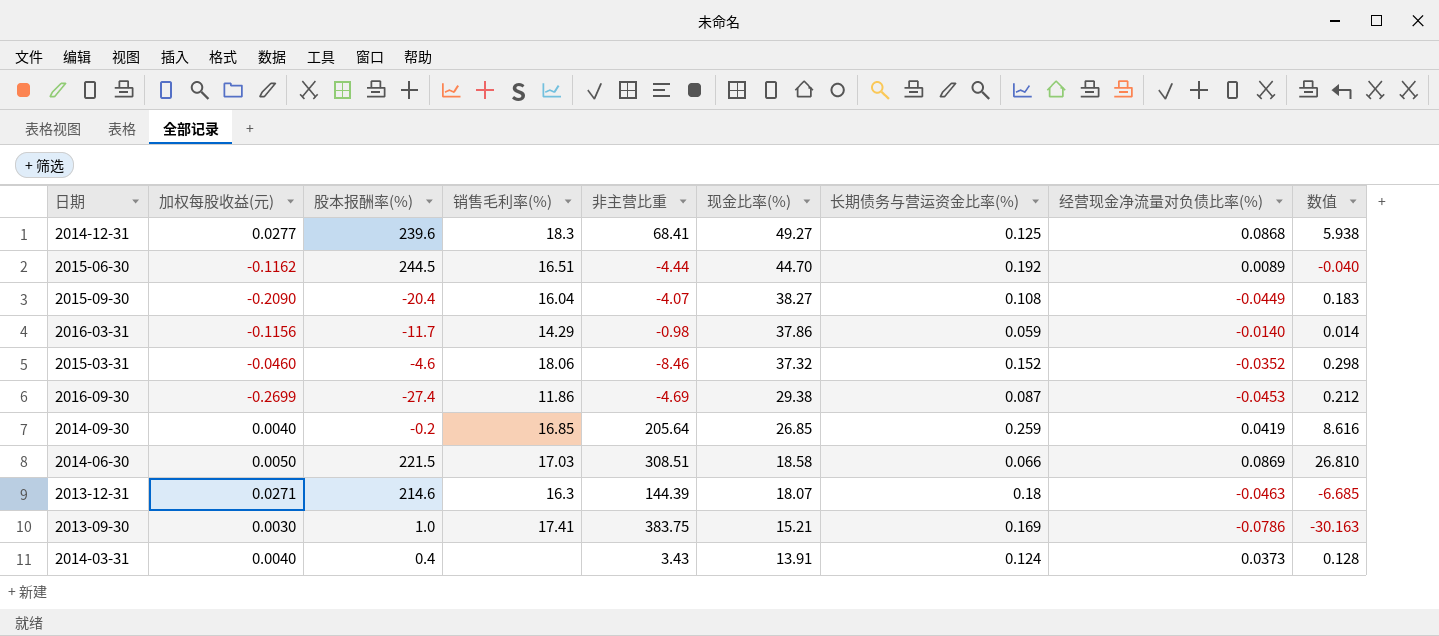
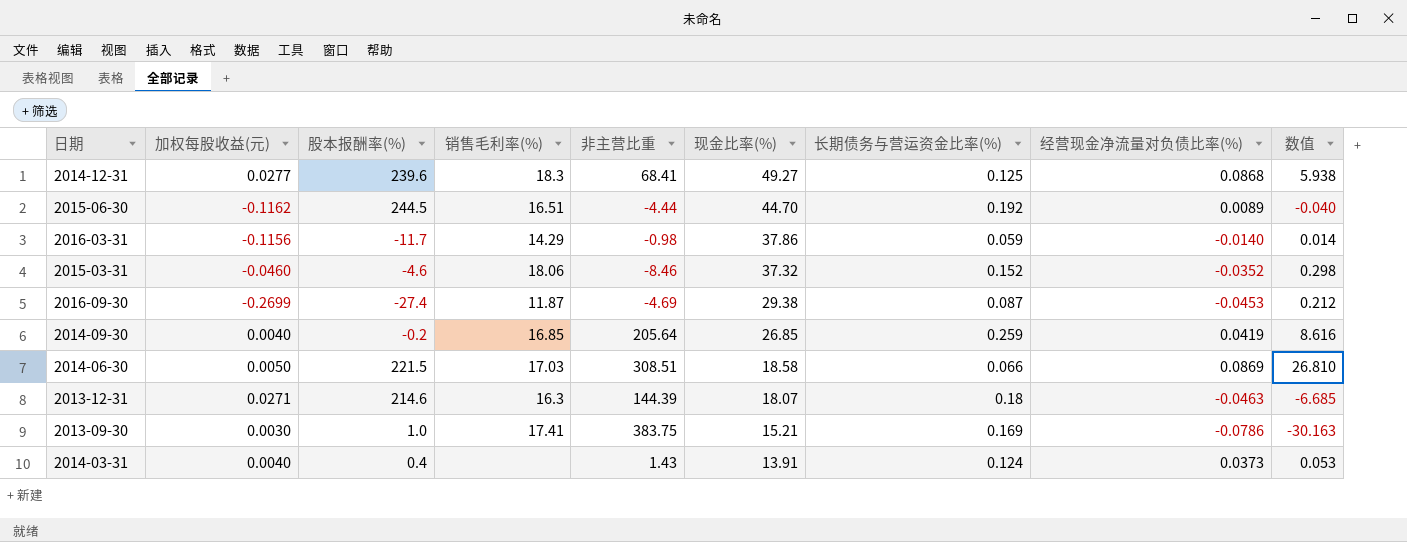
row 2015-09-30: -0.2090 | -20.4 | 16.04 | -4.07 | 38.27 | 0.108 | -0.0449 | 0.183 -> none
2016-09-30 | 销售毛利率(%): 11.86 -> 11.87
2014-03-31 | 非主营比重: 3.43 -> 1.43
2014-03-31 | 数值: 0.128 -> 0.053

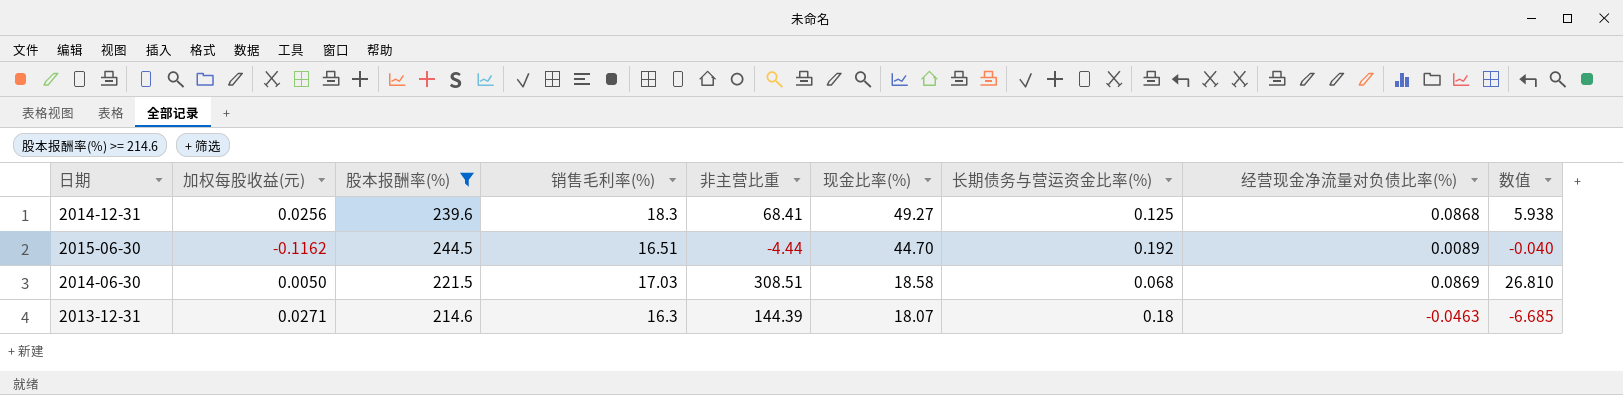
filter: none -> 股本报酬率(%) >= 214.6
2014-12-31 | 加权每股收益(元): 0.0277 -> 0.0256
2014-06-30 | 长期债务与营运资金比率(%): 0.066 -> 0.068

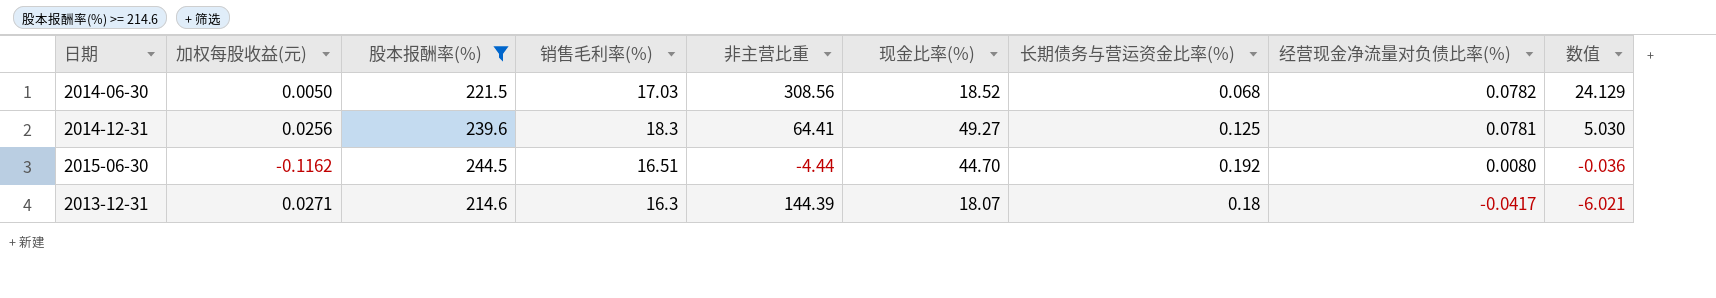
row order: 现金比率(%) descending -> 经营现金净流量对负债比率(%) descending
2014-06-30 | 非主营比重: 308.51 -> 308.56
2014-06-30 | 现金比率(%): 18.58 -> 18.52
2014-06-30 | 经营现金净流量对负债比率(%): 0.0869 -> 0.0782
2014-06-30 | 数值: 26.810 -> 24.129
2014-12-31 | 非主营比重: 68.41 -> 64.41
2014-12-31 | 经营现金净流量对负债比率(%): 0.0868 -> 0.0781
2014-12-31 | 数值: 5.938 -> 5.030
2015-06-30 | 经营现金净流量对负债比率(%): 0.0089 -> 0.0080
2015-06-30 | 数值: -0.040 -> -0.036
2013-12-31 | 经营现金净流量对负债比率(%): -0.0463 -> -0.0417
2013-12-31 | 数值: -6.685 -> -6.021

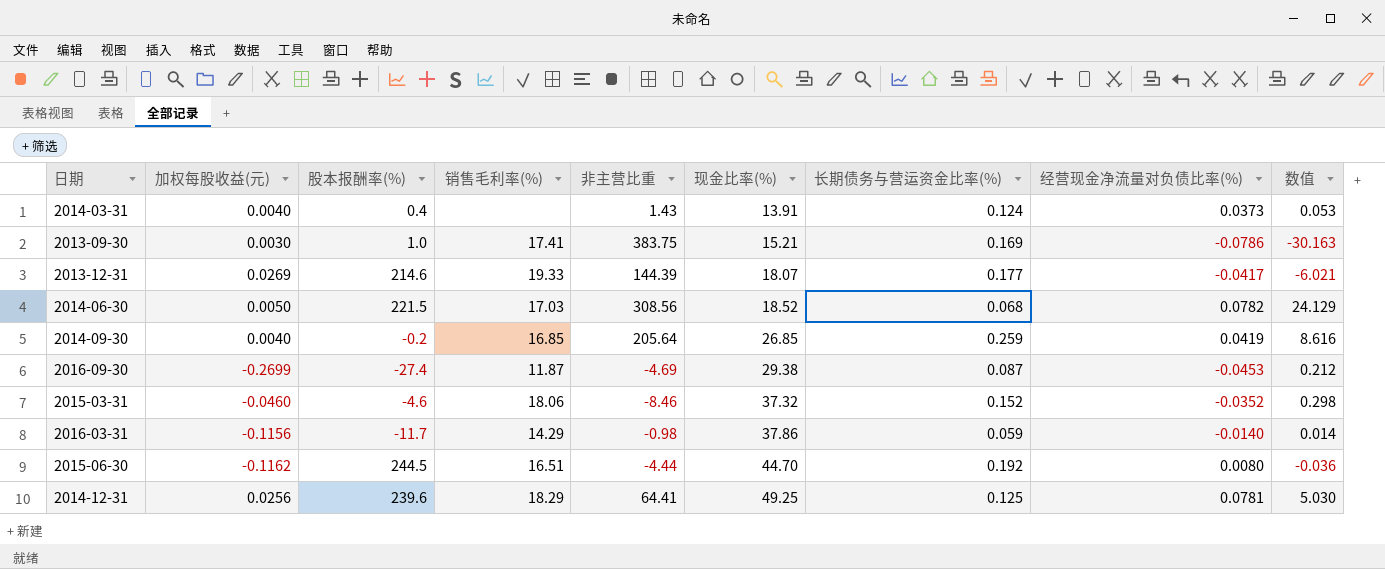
filter: 股本报酬率(%) >= 214.6 -> none
row order: 经营现金净流量对负债比率(%) descending -> 现金比率(%) ascending
2013-12-31 | 加权每股收益(元): 0.0271 -> 0.0269
2013-12-31 | 销售毛利率(%): 16.3 -> 19.33
2013-12-31 | 长期债务与营运资金比率(%): 0.18 -> 0.177
2014-12-31 | 销售毛利率(%): 18.3 -> 18.29
2014-12-31 | 现金比率(%): 49.27 -> 49.25

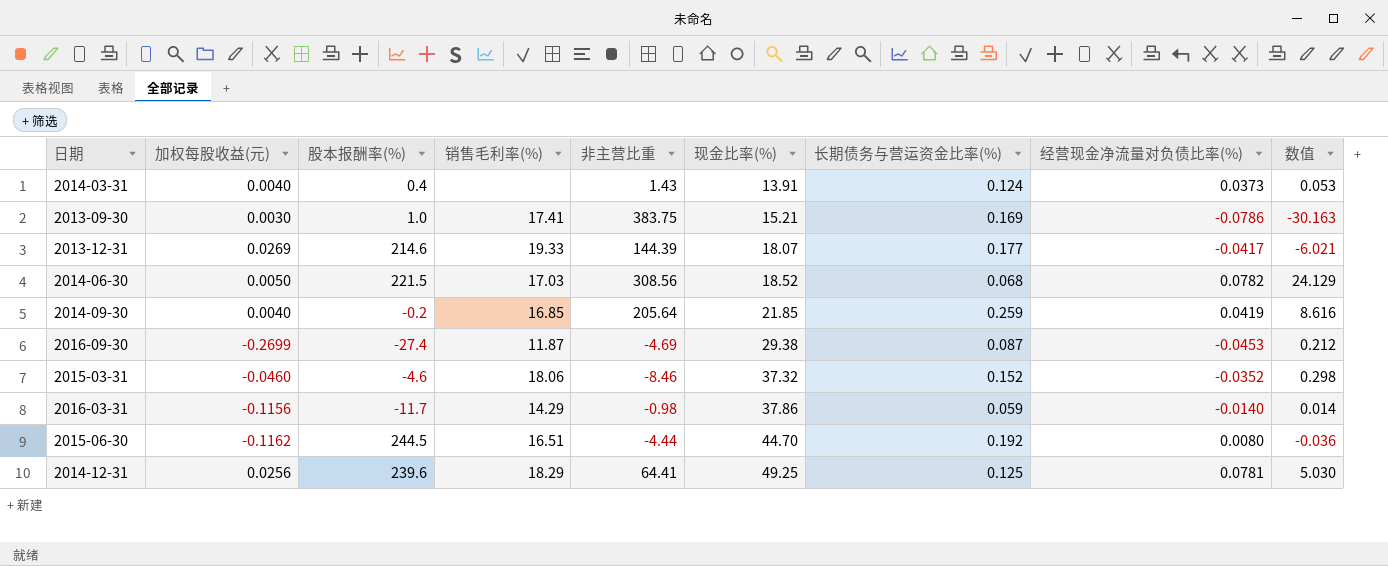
2014-09-30 | 现金比率(%): 26.85 -> 21.85

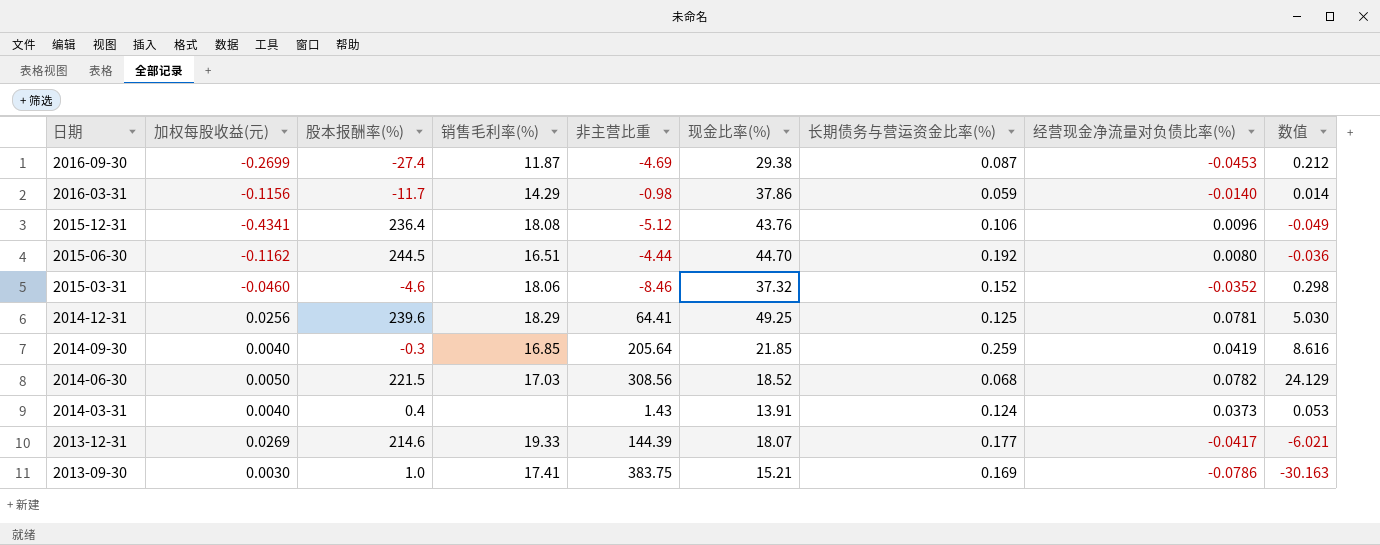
row order: 现金比率(%) ascending -> 日期 descending
row 2015-12-31: none -> -0.4341 | 236.4 | 18.08 | -5.12 | 43.76 | 0.106 | 0.0096 | -0.049
2014-09-30 | 股本报酬率(%): -0.2 -> -0.3

